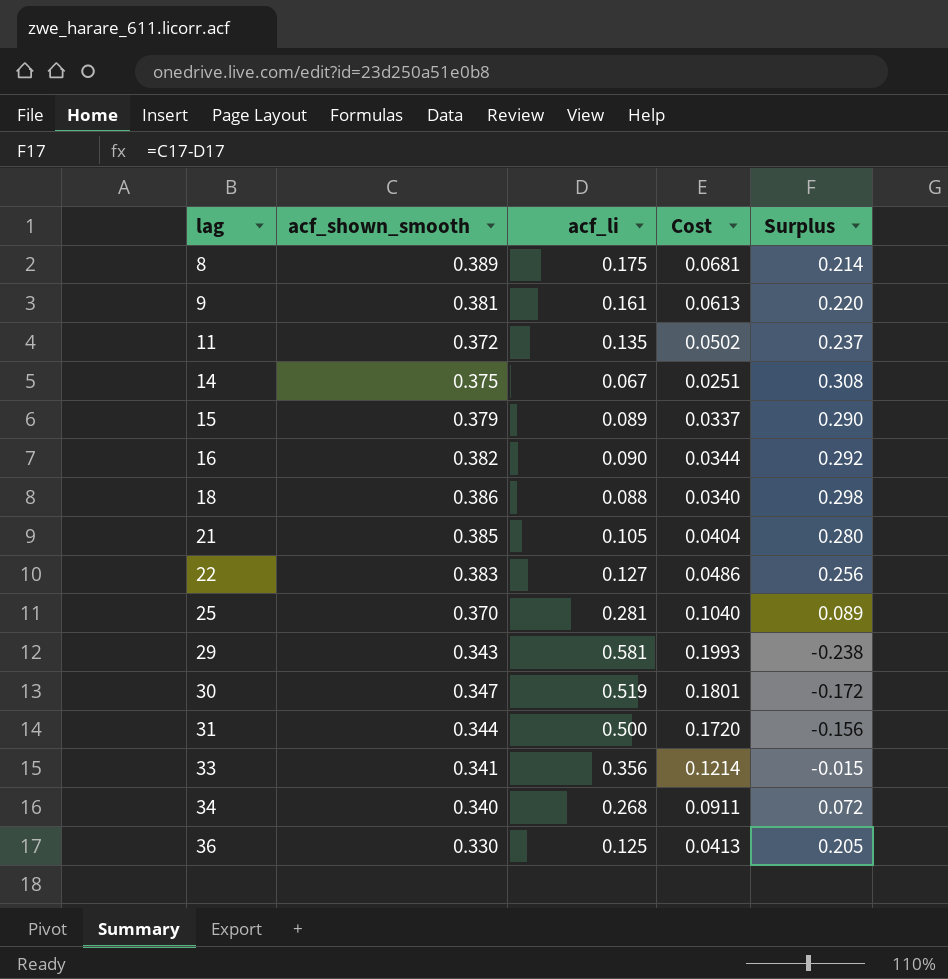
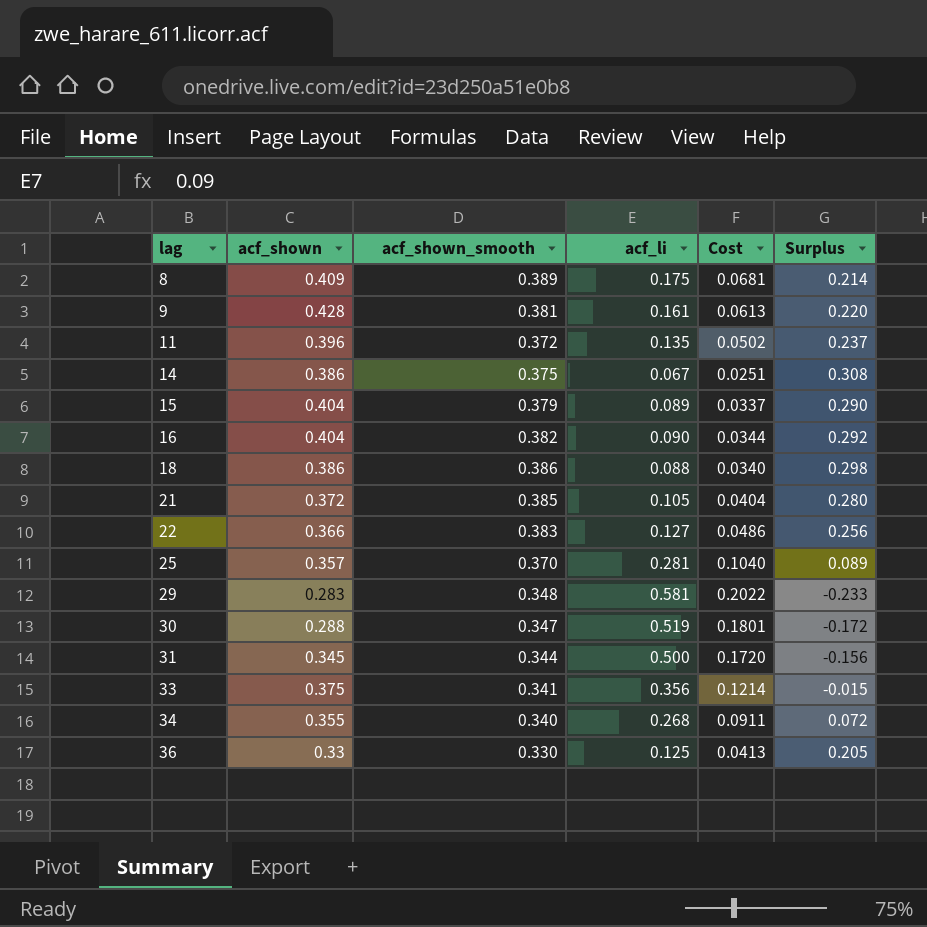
column acf_shown | position: none -> 2
29 | acf_shown_smooth: 0.343 -> 0.348
29 | Cost: 0.1993 -> 0.2022
29 | Surplus: -0.238 -> -0.233

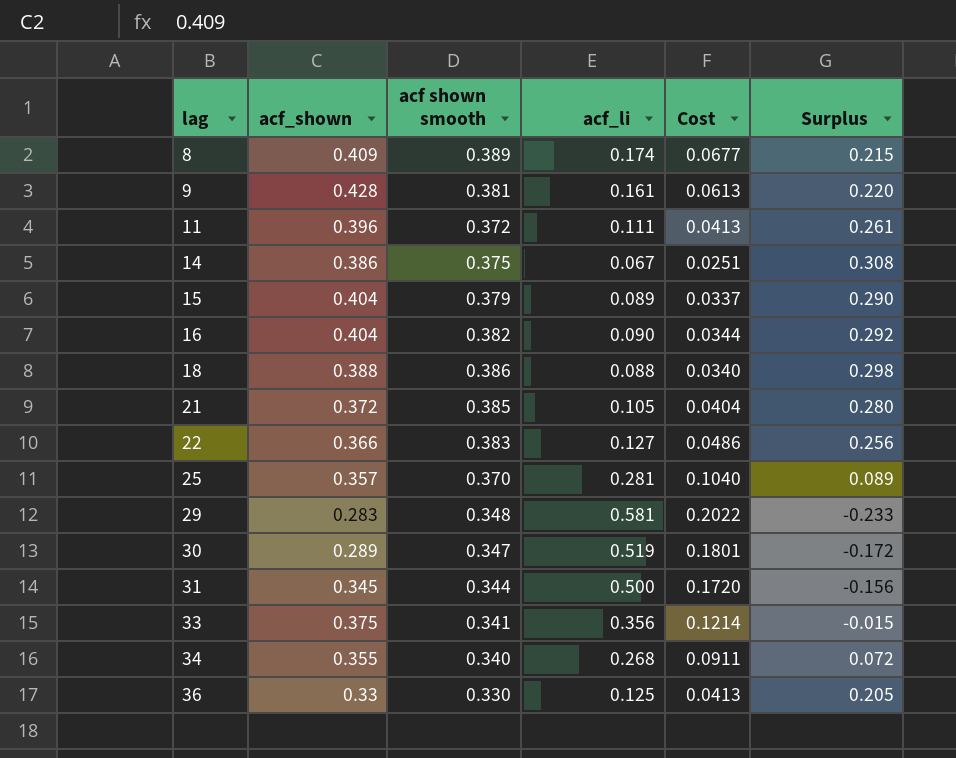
column name: acf_shown_smooth -> acf shown smooth
8 | acf_li: 0.175 -> 0.174
8 | Cost: 0.0681 -> 0.0677
8 | Surplus: 0.214 -> 0.215
11 | acf_li: 0.135 -> 0.111
11 | Cost: 0.0502 -> 0.0413
11 | Surplus: 0.237 -> 0.261
18 | acf_shown: 0.386 -> 0.388
30 | acf_shown: 0.288 -> 0.289

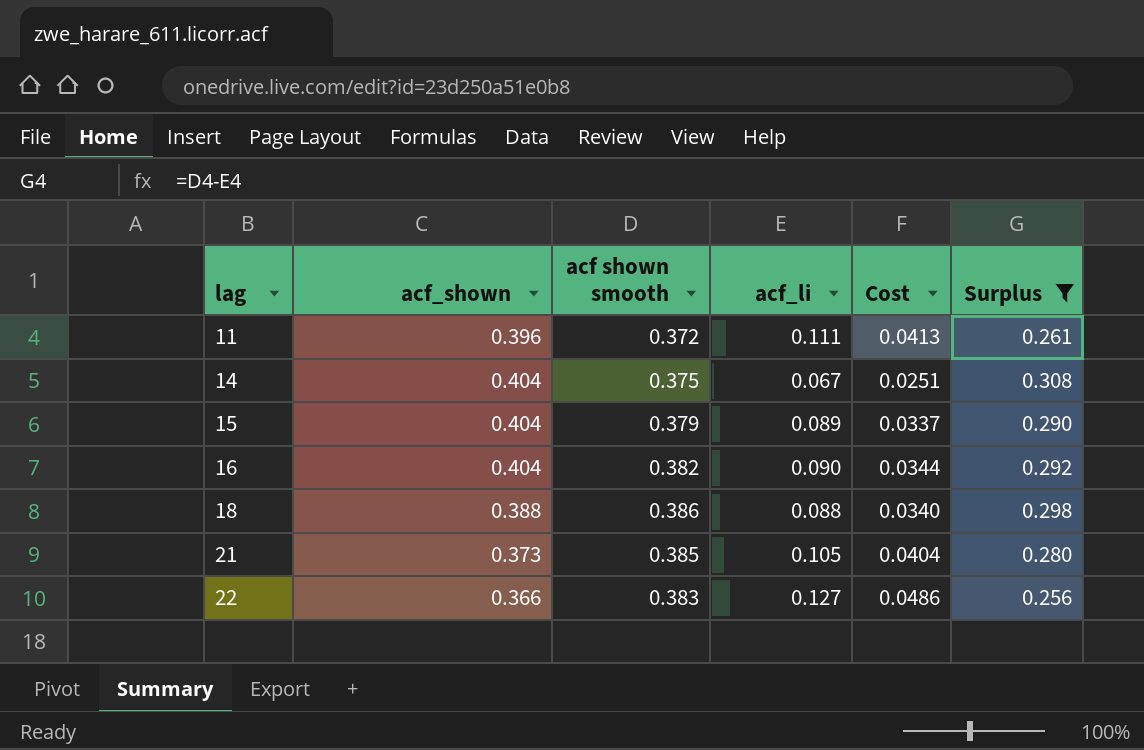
filter: none -> Surplus >= 0.256
14 | acf_shown: 0.386 -> 0.404
21 | acf_shown: 0.372 -> 0.373

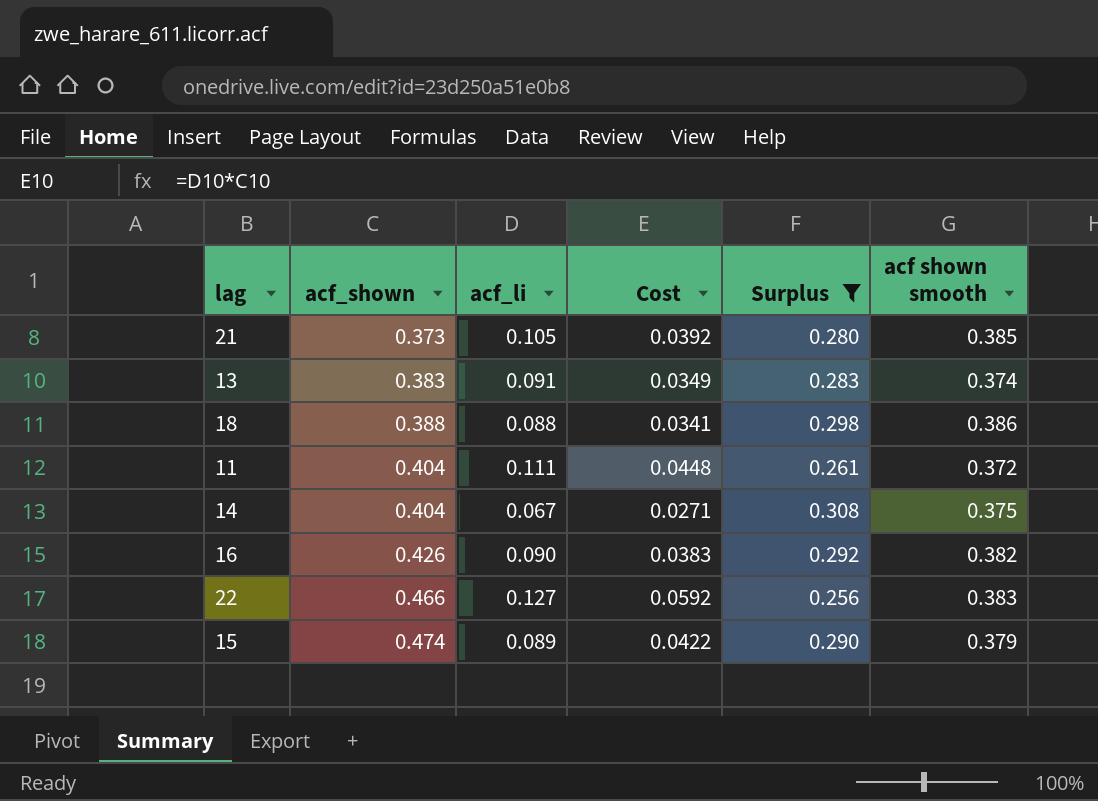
row order: lag ascending -> acf_shown ascending
column Cost | formula: [acf shown smooth] * [acf_li] -> [acf_shown] * [acf_li]
column acf shown smooth | position: 3 -> 6
row 13: none -> 0.383 | 0.091 | 0.0349 | 0.283 | 0.374
11 | acf_shown: 0.396 -> 0.404
16 | acf_shown: 0.404 -> 0.426
22 | acf_shown: 0.366 -> 0.466
15 | acf_shown: 0.404 -> 0.474

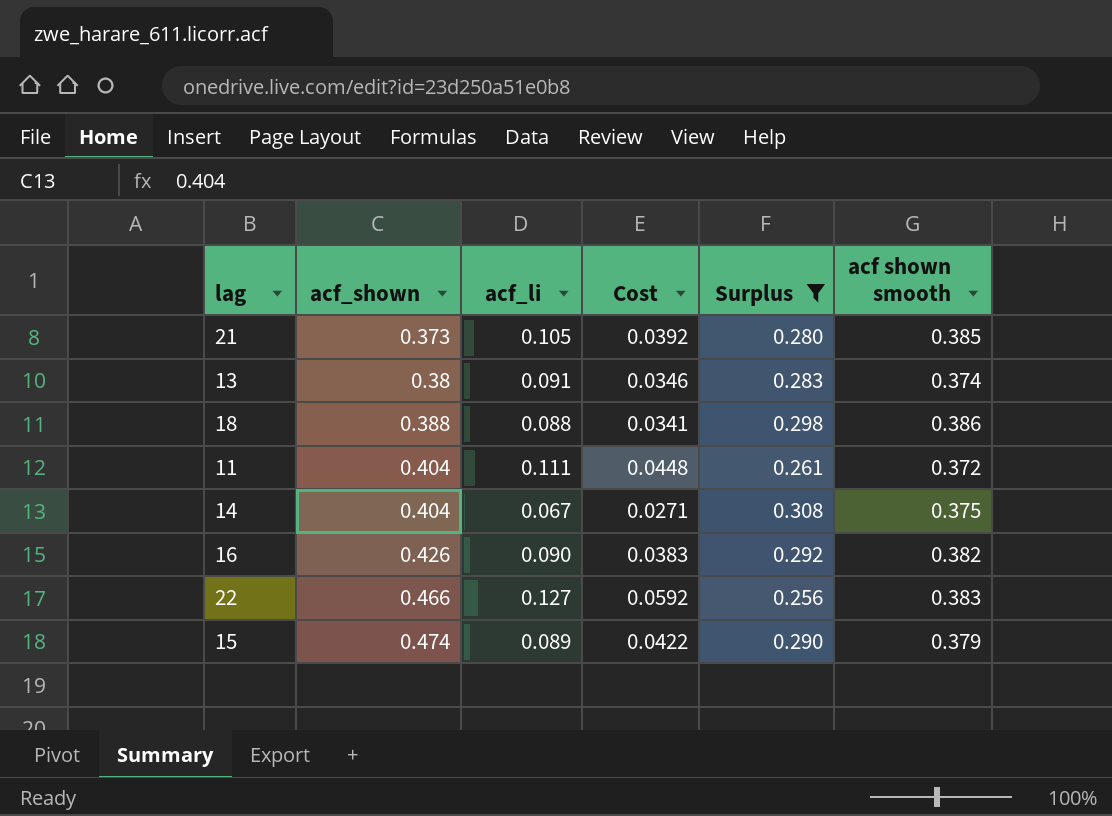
13 | acf_shown: 0.383 -> 0.38
13 | Cost: 0.0349 -> 0.0346

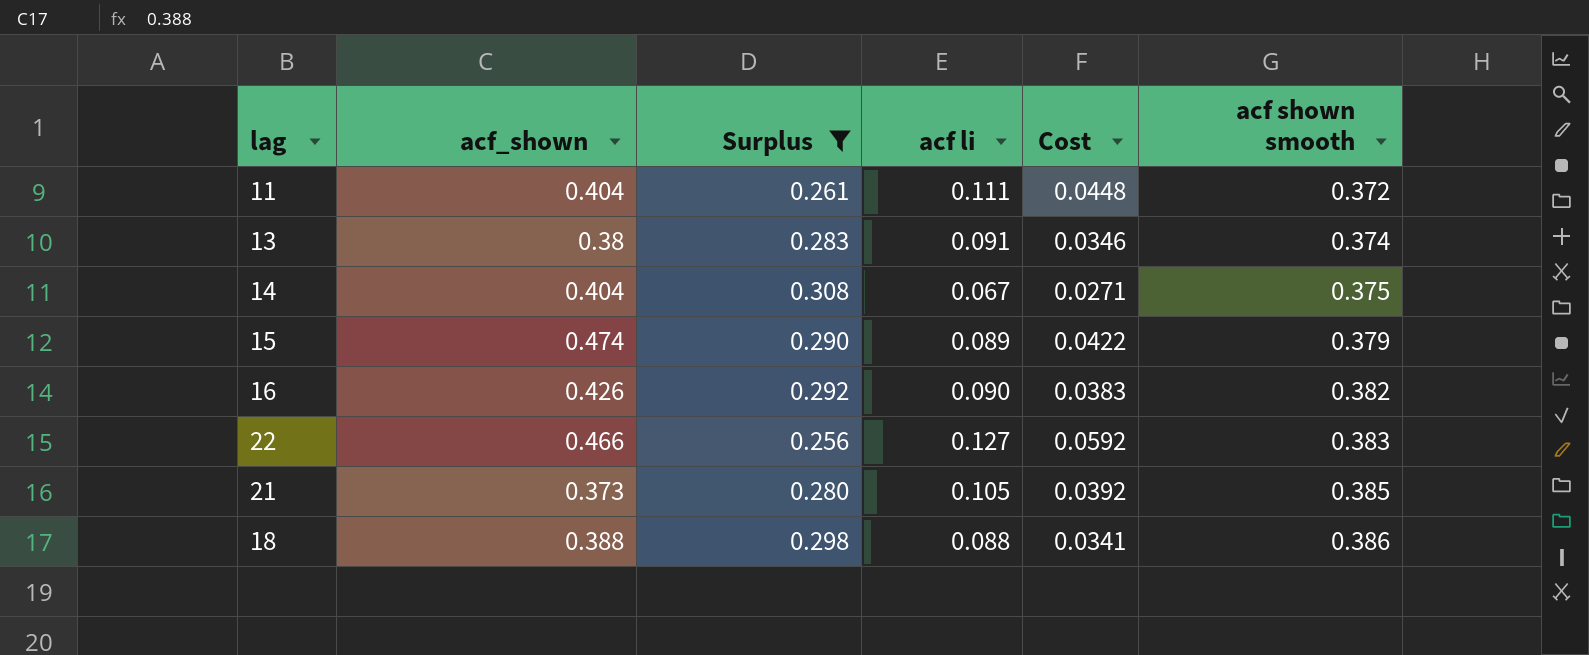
row order: acf_shown ascending -> acf shown smooth ascending
column Surplus | position: 5 -> 3
column name: acf_li -> acf li

